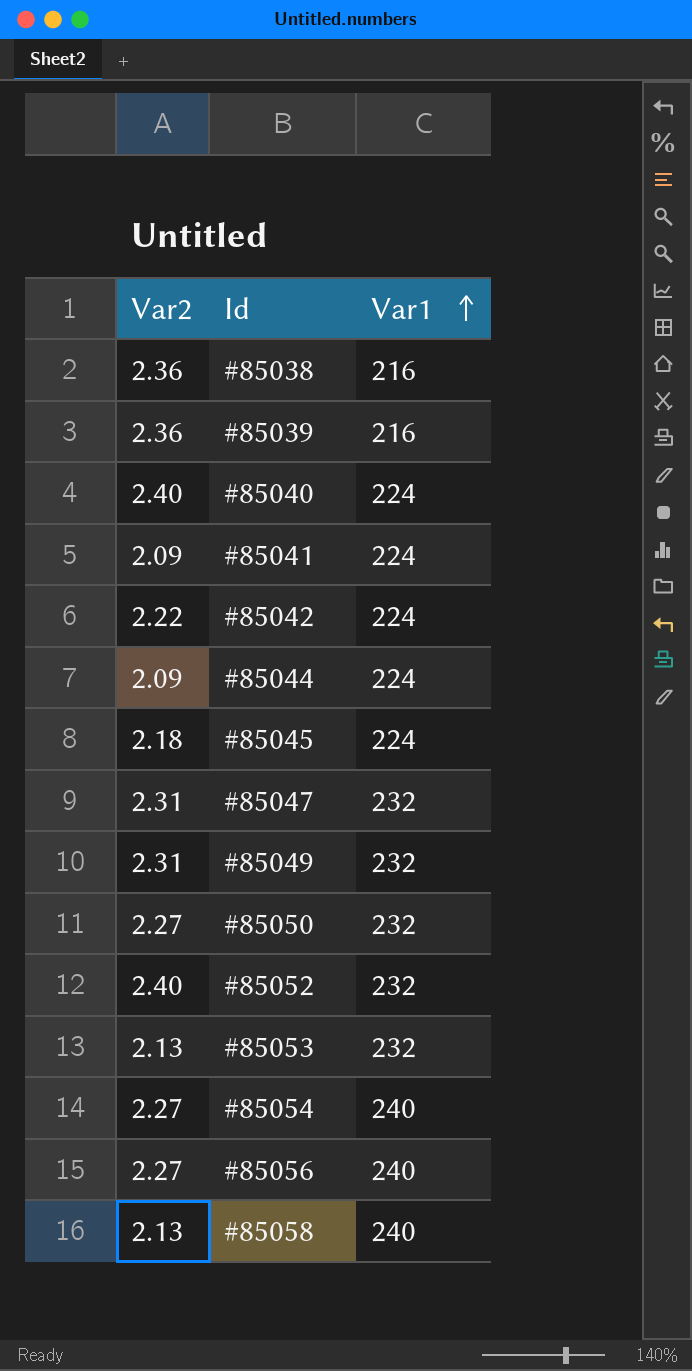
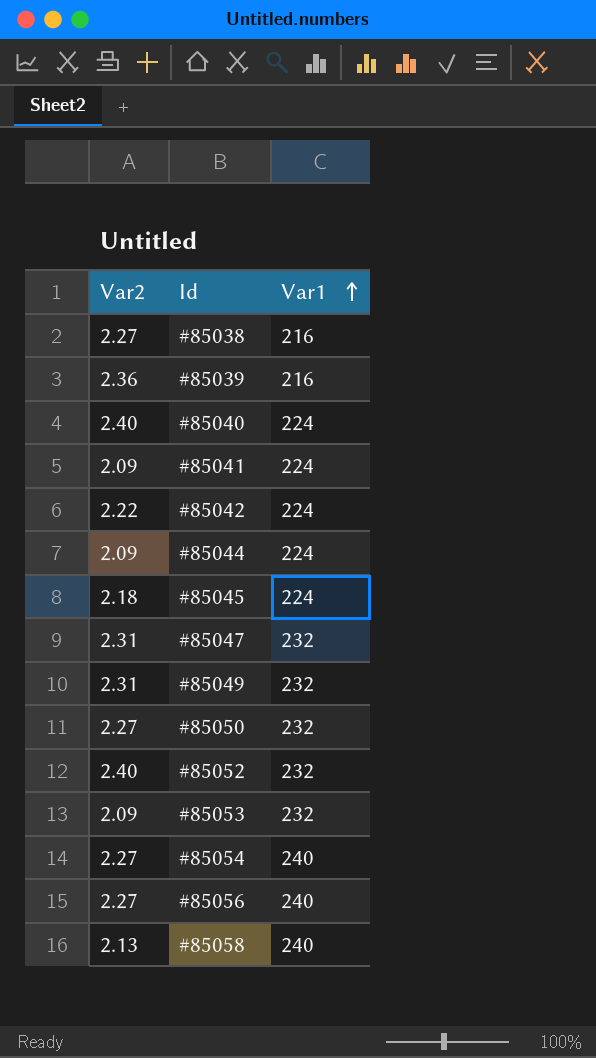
#85038 | Var2: 2.36 -> 2.27
#85053 | Var2: 2.13 -> 2.09

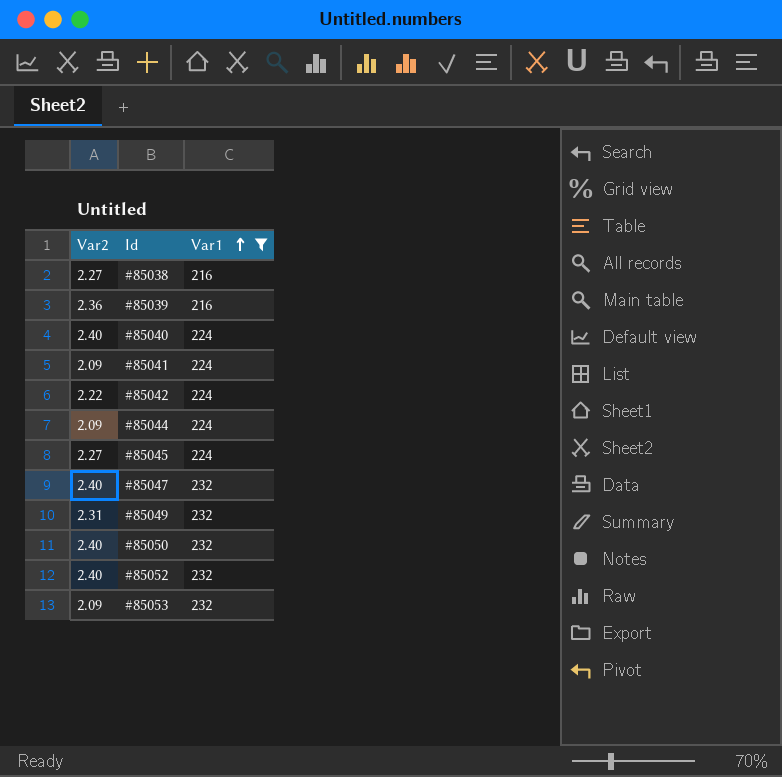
filter: none -> Var1 != 240
#85045 | Var2: 2.18 -> 2.27
#85047 | Var2: 2.31 -> 2.40
#85050 | Var2: 2.27 -> 2.40

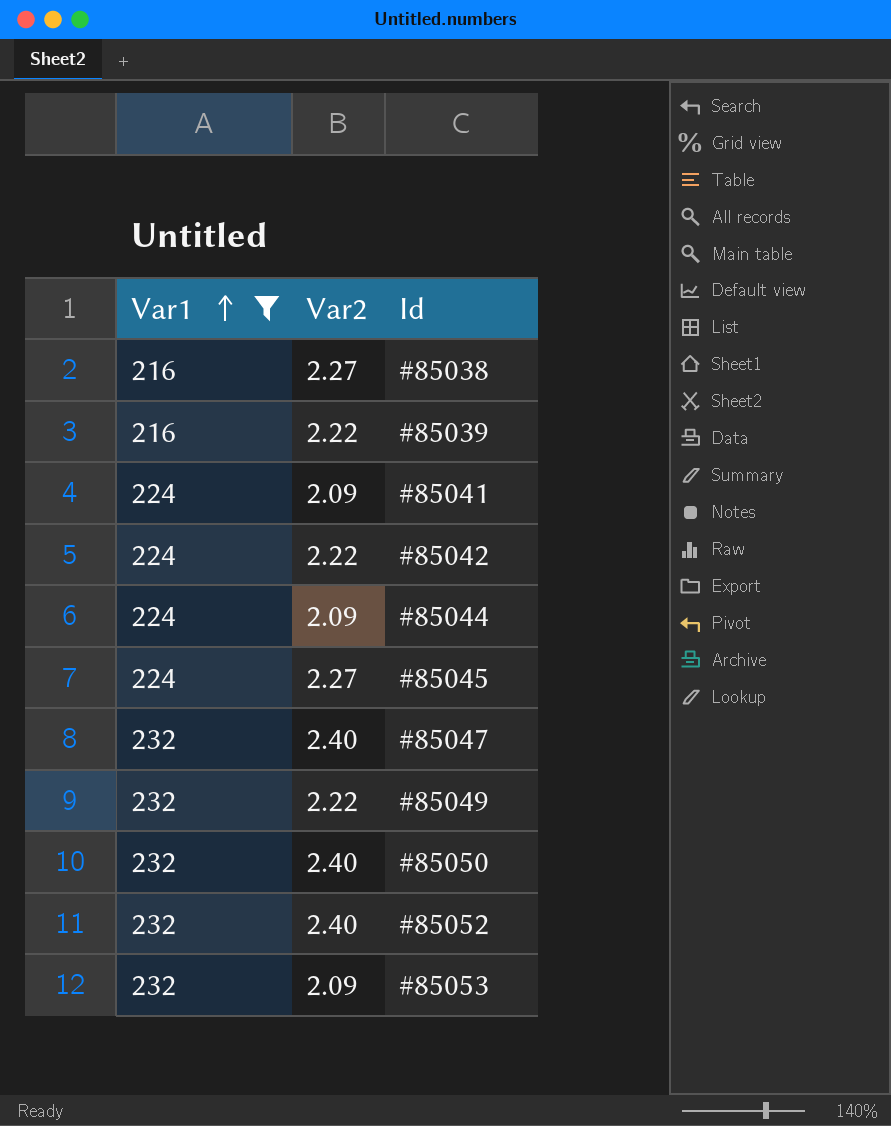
column Var1 | position: 3 -> 1
row #85040: 2.40 | 224 -> none
#85039 | Var2: 2.36 -> 2.22
#85049 | Var2: 2.31 -> 2.22

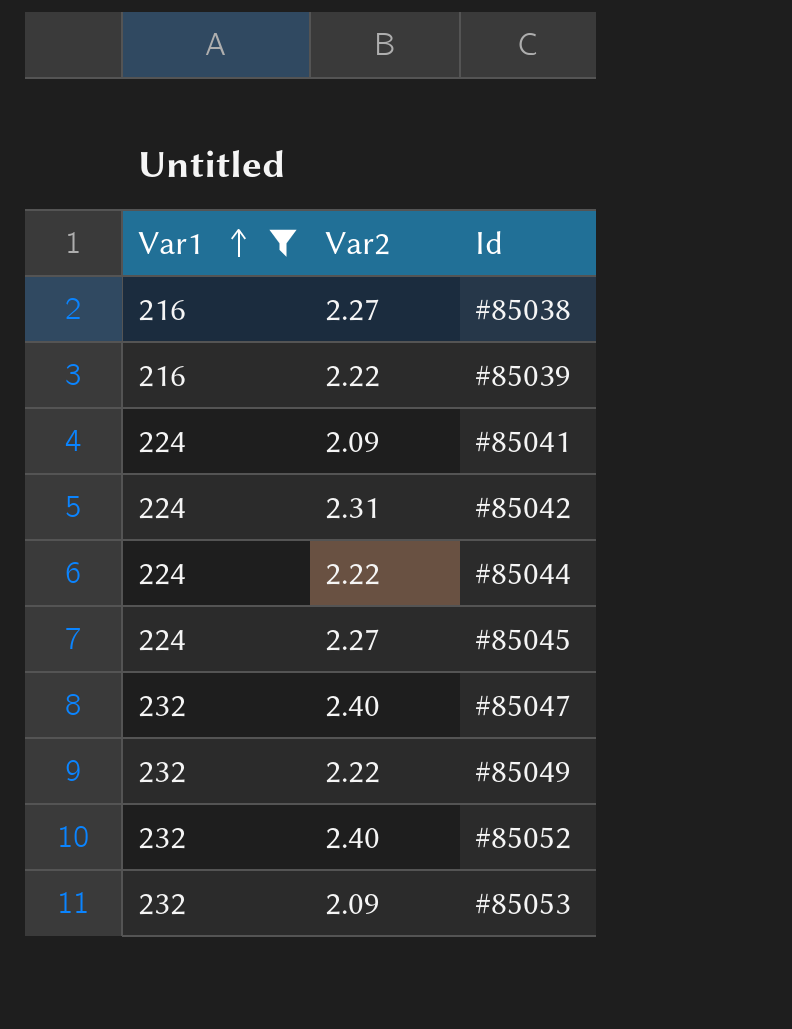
row #85050: 232 | 2.40 -> none
#85042 | Var2: 2.22 -> 2.31
#85044 | Var2: 2.09 -> 2.22

